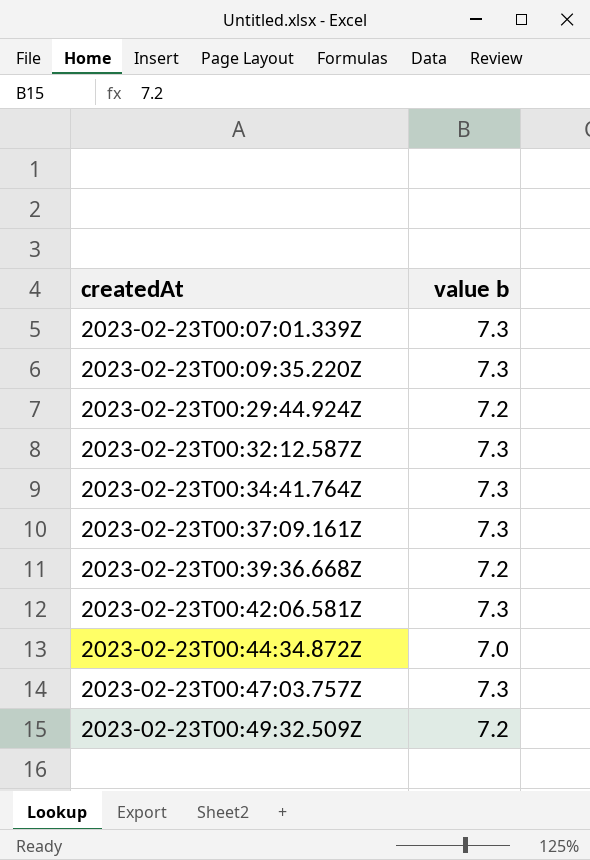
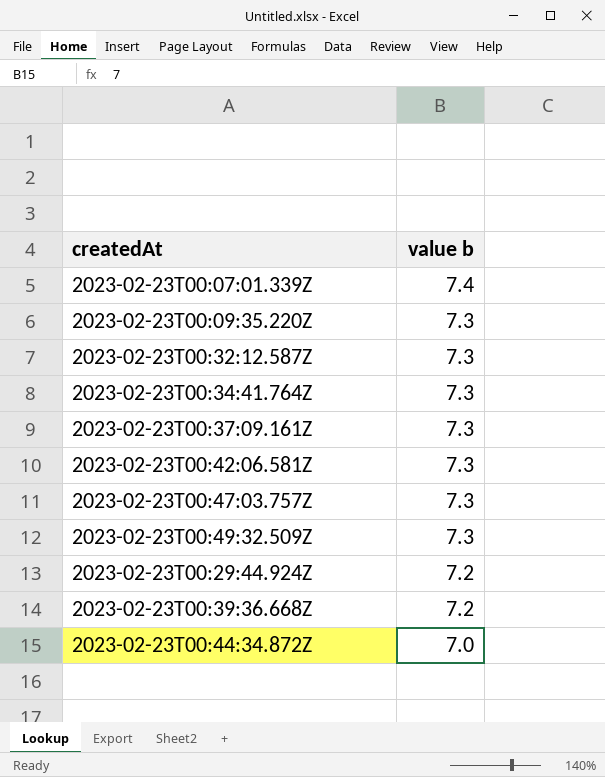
row order: createdAt ascending -> value b descending
2023-02-23T00:07:01.339Z | value b: 7.3 -> 7.4
2023-02-23T00:49:32.509Z | value b: 7.2 -> 7.3

